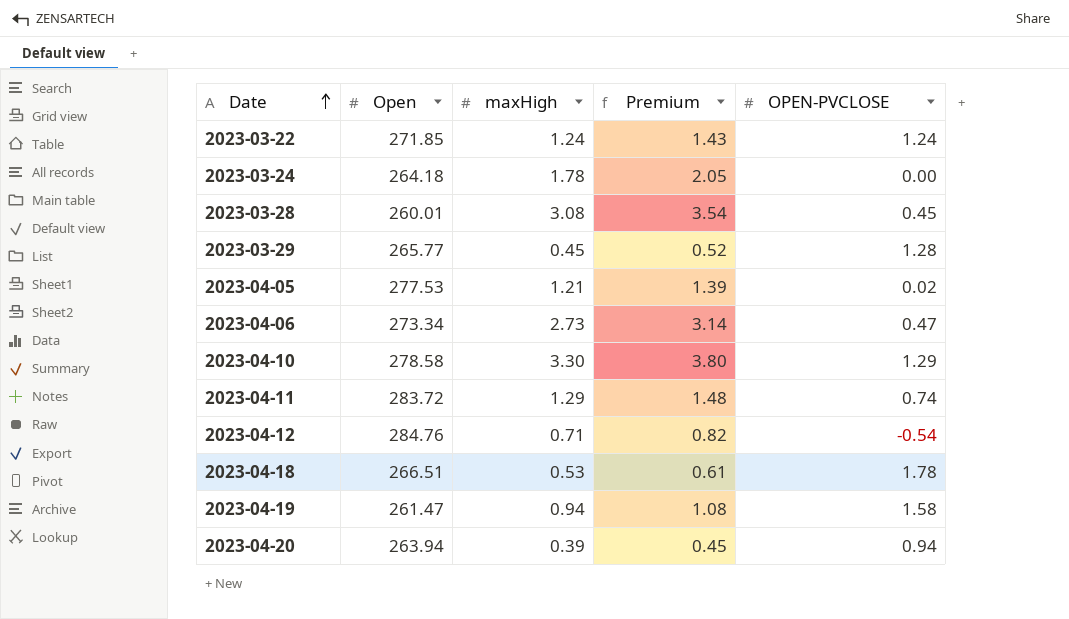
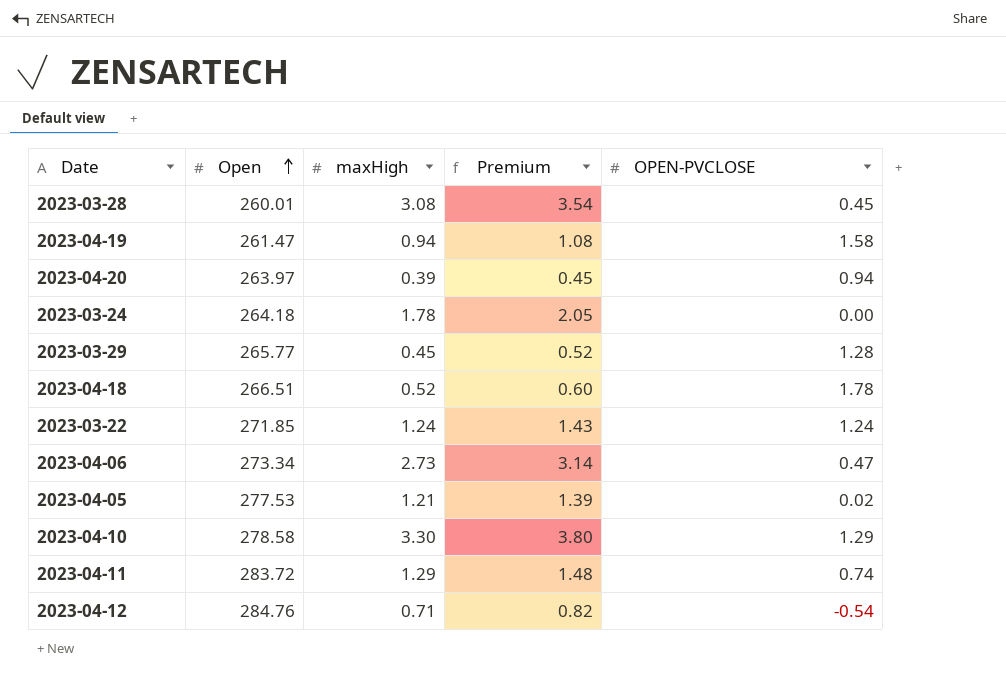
row order: Date ascending -> Open ascending
2023-04-20 | Open: 263.94 -> 263.97
2023-04-18 | maxHigh: 0.53 -> 0.52
2023-04-18 | Premium: 0.61 -> 0.60

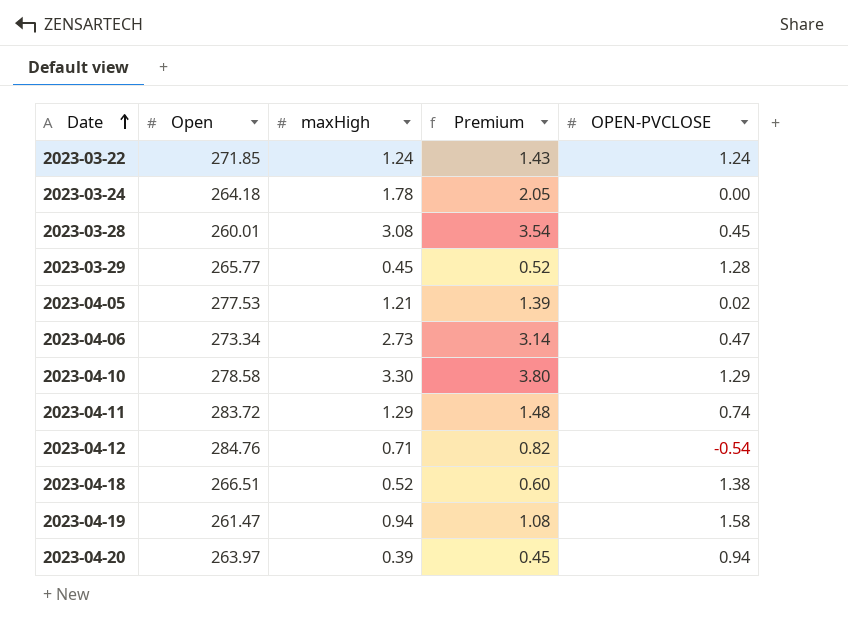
row order: Open ascending -> Date ascending
2023-04-18 | OPEN-PVCLOSE: 1.78 -> 1.38

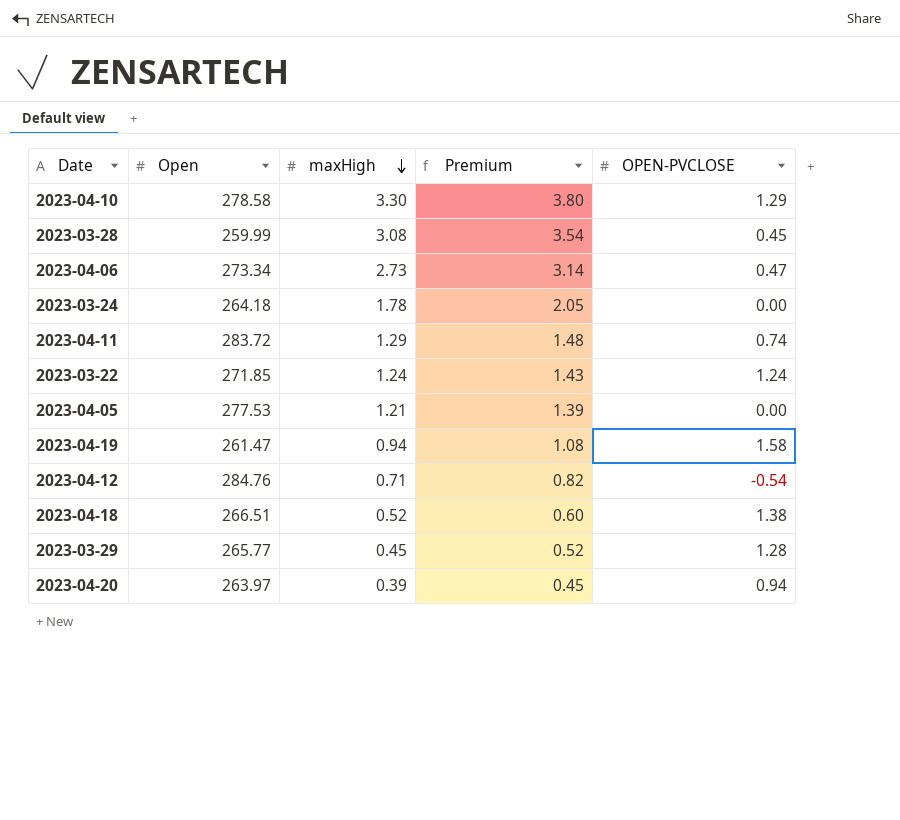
row order: Date ascending -> maxHigh descending
2023-03-28 | Open: 260.01 -> 259.99
2023-04-05 | OPEN-PVCLOSE: 0.02 -> 0.00

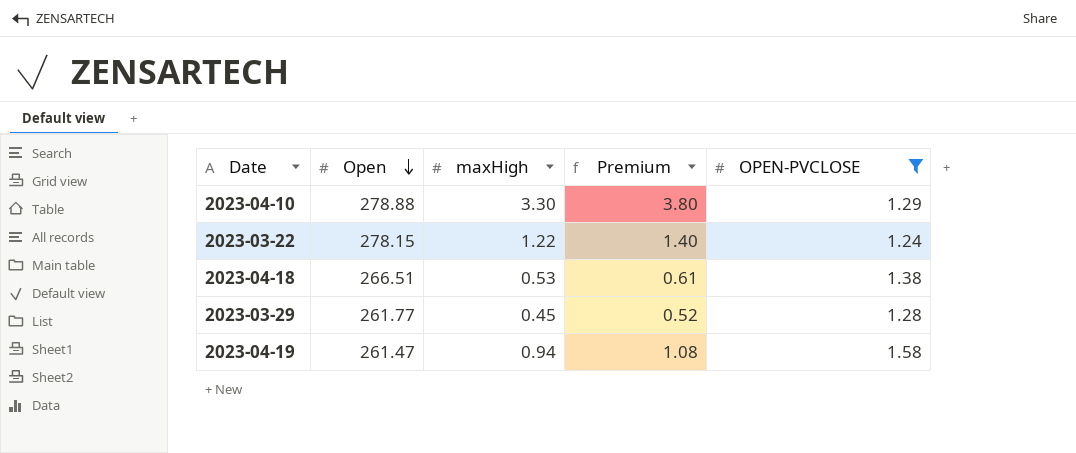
filter: none -> OPEN-PVCLOSE >= 1.24
row order: maxHigh descending -> Open descending
2023-04-10 | Open: 278.58 -> 278.88
2023-03-22 | Open: 271.85 -> 278.15
2023-03-22 | maxHigh: 1.24 -> 1.22
2023-03-22 | Premium: 1.43 -> 1.40
2023-04-18 | maxHigh: 0.52 -> 0.53
2023-04-18 | Premium: 0.60 -> 0.61
2023-03-29 | Open: 265.77 -> 261.77

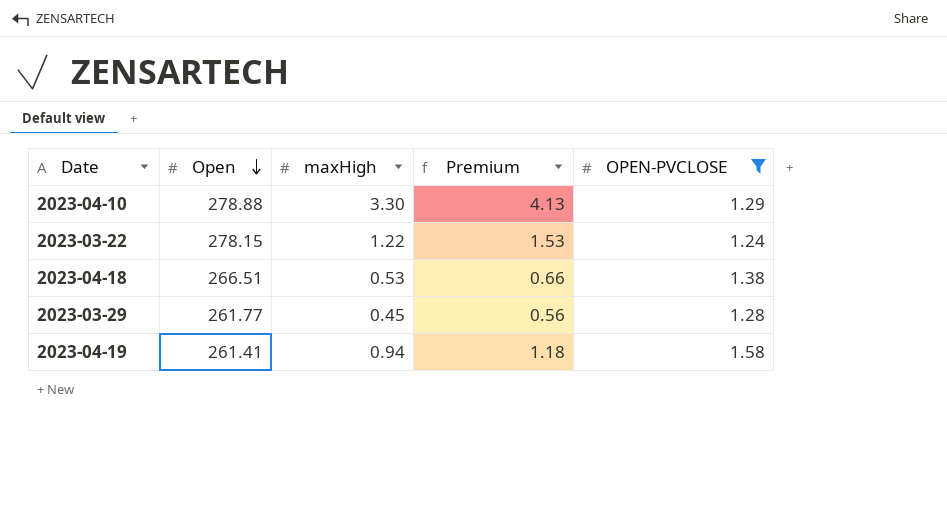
column Premium | formula: [maxHigh] * 1.15 -> [maxHigh] * 1.25
2023-04-19 | Open: 261.47 -> 261.41

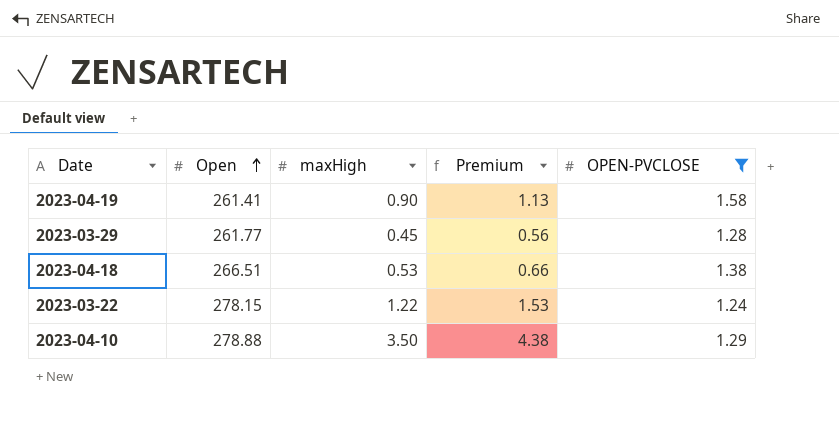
row order: Open descending -> Open ascending
2023-04-19 | maxHigh: 0.94 -> 0.90
2023-04-19 | Premium: 1.18 -> 1.13
2023-04-10 | maxHigh: 3.30 -> 3.50
2023-04-10 | Premium: 4.13 -> 4.38

